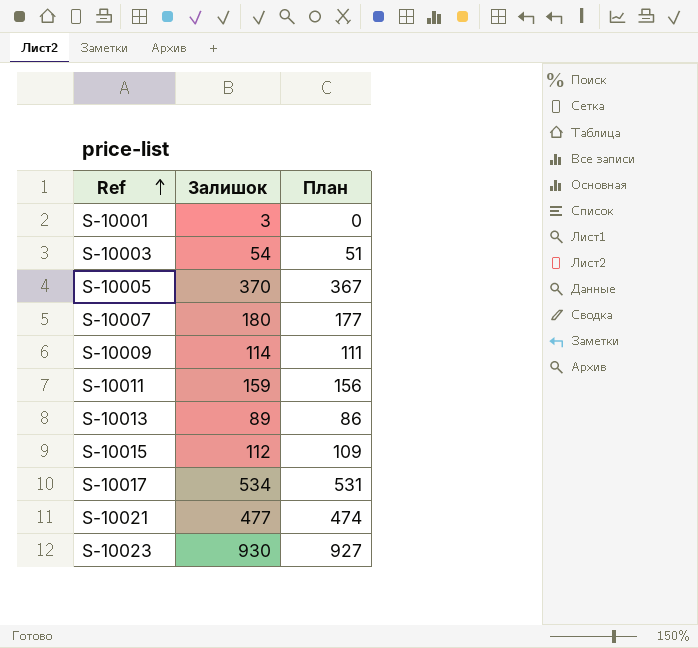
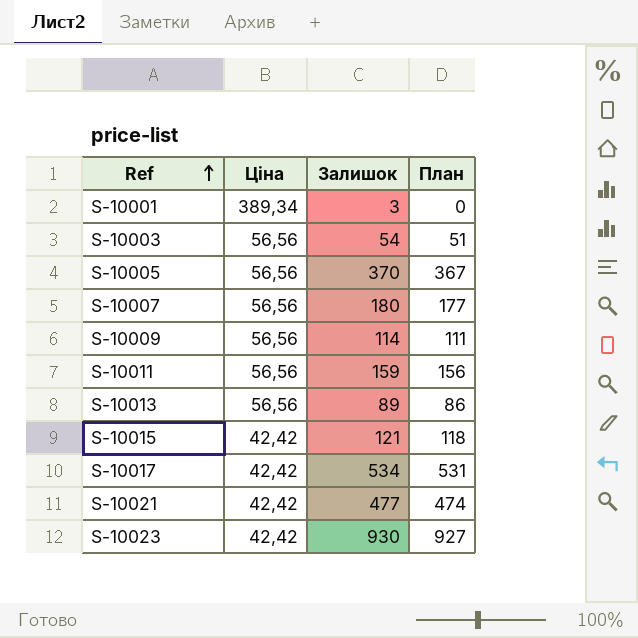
column Ціна | position: none -> 2
S-10015 | Залишок: 112 -> 121
S-10015 | План: 109 -> 118

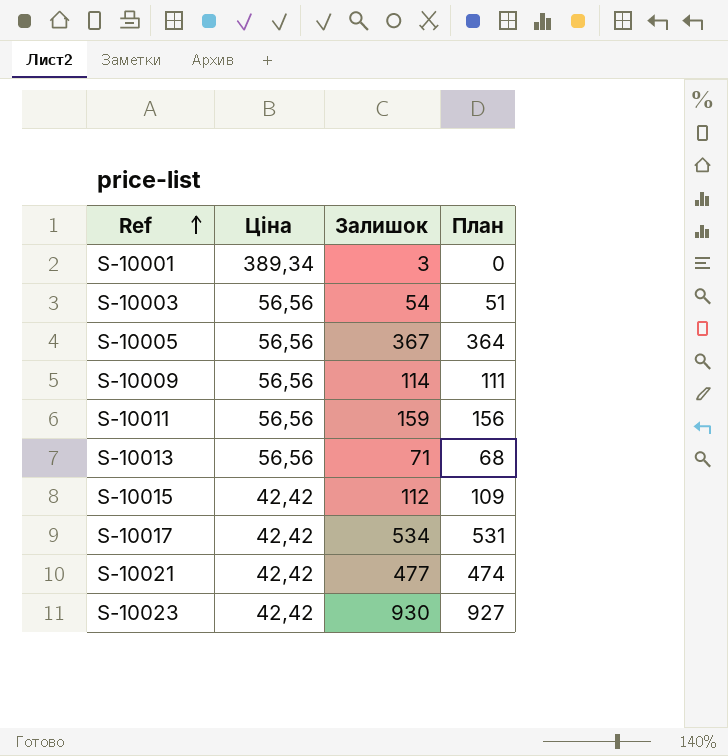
row S-10007: 56,56 | 180 | 177 -> none
S-10005 | Залишок: 370 -> 367
S-10005 | План: 367 -> 364
S-10013 | Залишок: 89 -> 71
S-10013 | План: 86 -> 68
S-10015 | Залишок: 121 -> 112
S-10015 | План: 118 -> 109

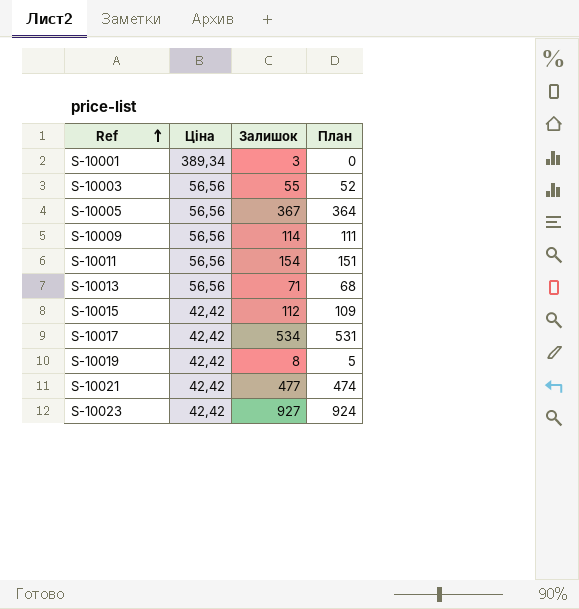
S-10003 | Залишок: 54 -> 55
S-10003 | План: 51 -> 52
S-10011 | Залишок: 159 -> 154
S-10011 | План: 156 -> 151
row S-10019: none -> 42,42 | 8 | 5
S-10023 | Залишок: 930 -> 927
S-10023 | План: 927 -> 924

